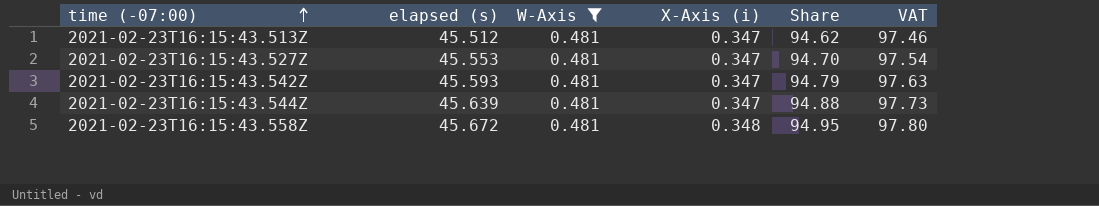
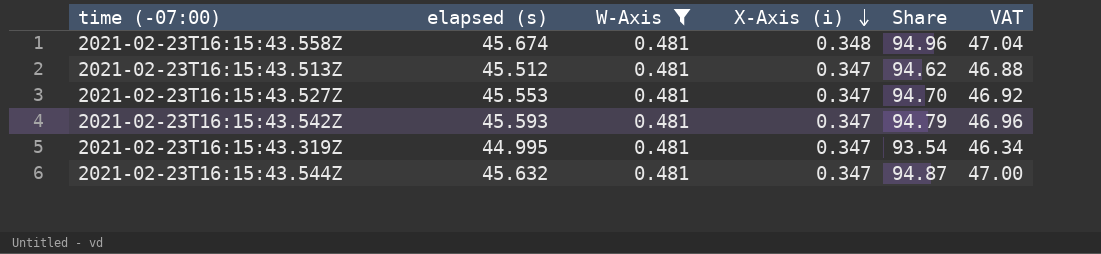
row order: time (-07:00) ascending -> X-Axis (i) descending
column VAT | formula: [Share] * 1.03 -> [elapsed (s)] * 1.03
2021-02-23T16:15:43.558Z | elapsed (s): 45.672 -> 45.674
2021-02-23T16:15:43.558Z | Share: 94.95 -> 94.96
row 2021-02-23T16:15:43.319Z: none -> 44.995 | 0.481 | 0.347 | 93.54 | 46.34
2021-02-23T16:15:43.544Z | elapsed (s): 45.639 -> 45.632
2021-02-23T16:15:43.544Z | Share: 94.88 -> 94.87

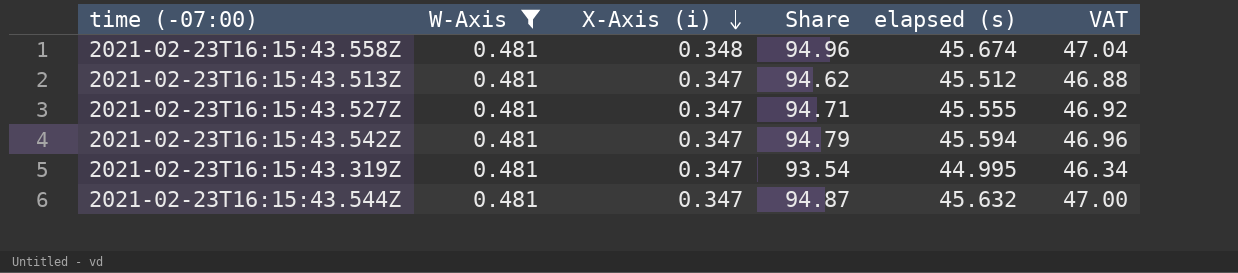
column elapsed (s) | position: 2 -> 5
2021-02-23T16:15:43.527Z | Share: 94.70 -> 94.71
2021-02-23T16:15:43.527Z | elapsed (s): 45.553 -> 45.555
2021-02-23T16:15:43.542Z | elapsed (s): 45.593 -> 45.594

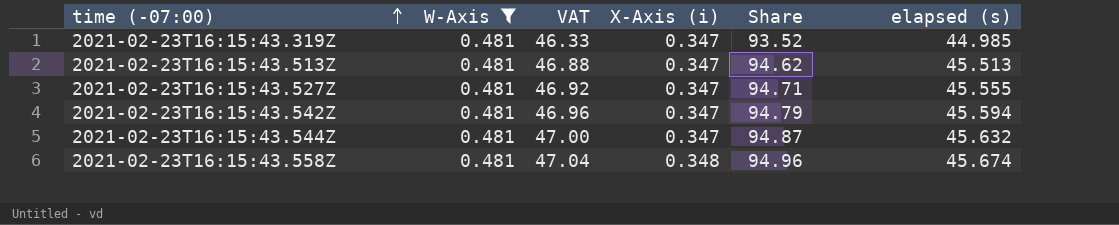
row order: X-Axis (i) descending -> time (-07:00) ascending
column VAT | position: 6 -> 3
2021-02-23T16:15:43.319Z | VAT: 46.34 -> 46.33
2021-02-23T16:15:43.319Z | Share: 93.54 -> 93.52
2021-02-23T16:15:43.319Z | elapsed (s): 44.995 -> 44.985
2021-02-23T16:15:43.513Z | elapsed (s): 45.512 -> 45.513

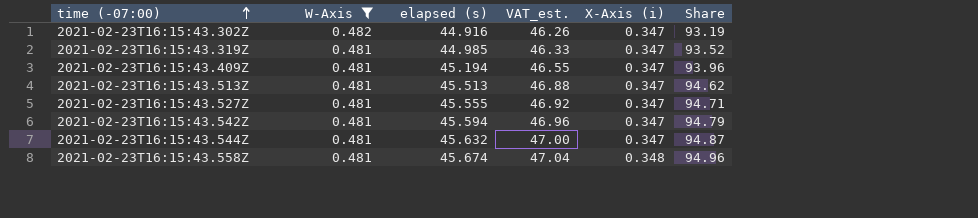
column elapsed (s) | position: 6 -> 3
column name: VAT -> VAT_est.
row 2021-02-23T16:15:43.302Z: none -> 0.482 | 44.916 | 46.26 | 0.347 | 93.19
row 2021-02-23T16:15:43.409Z: none -> 0.481 | 45.194 | 46.55 | 0.347 | 93.96

